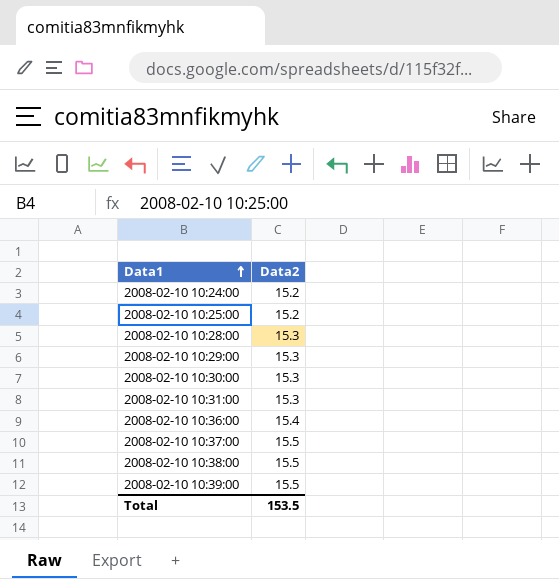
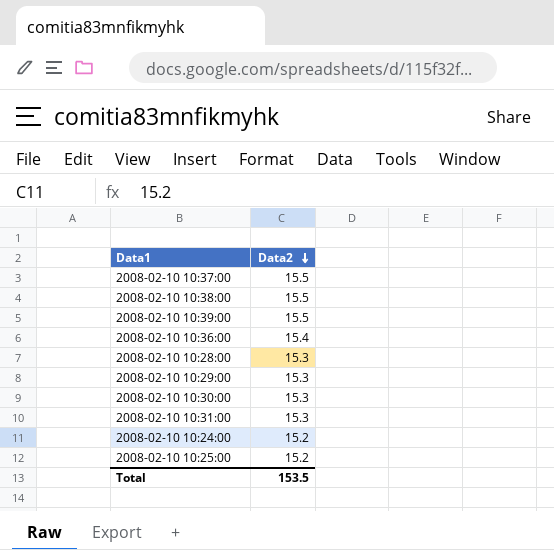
row order: Data1 ascending -> Data2 descending

